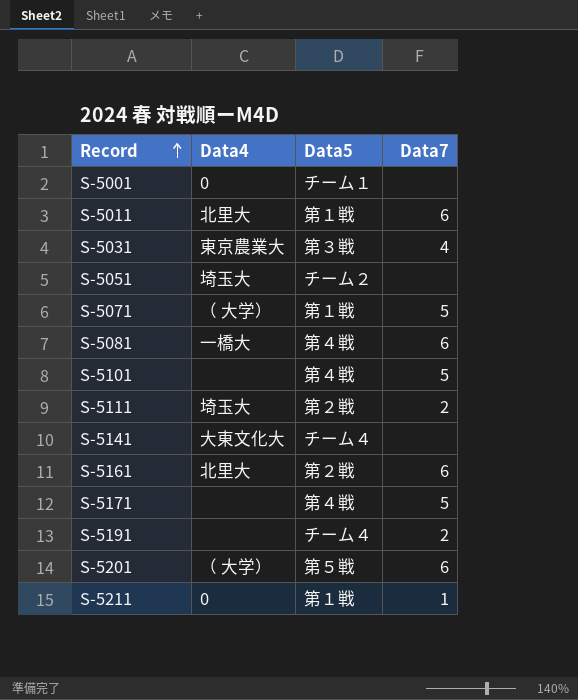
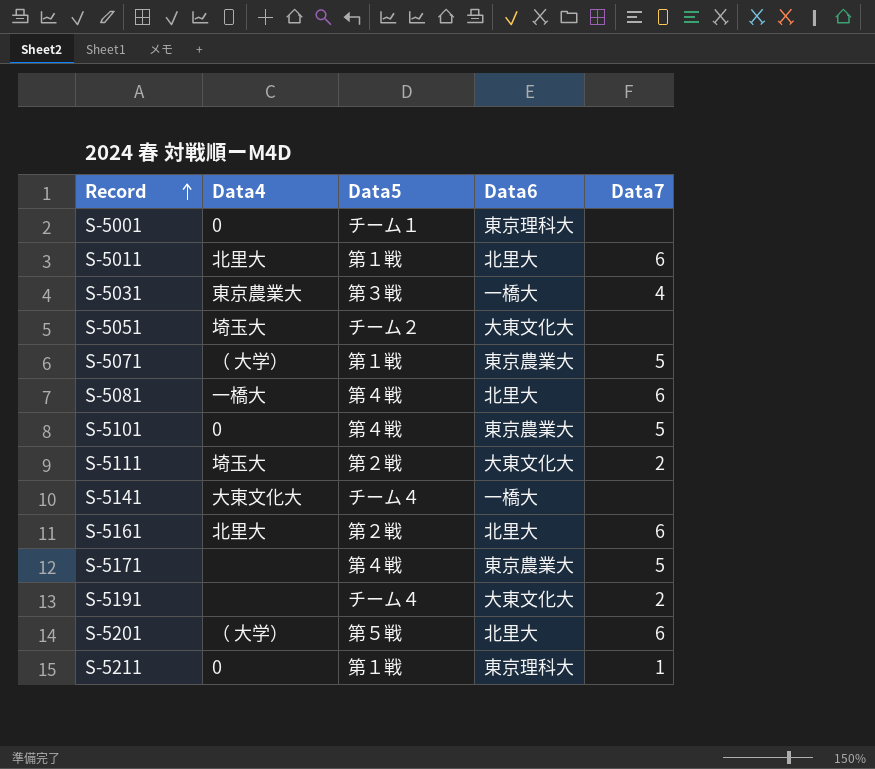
column Data6 | position: none -> 4
S-5101 | Data4: none -> 0

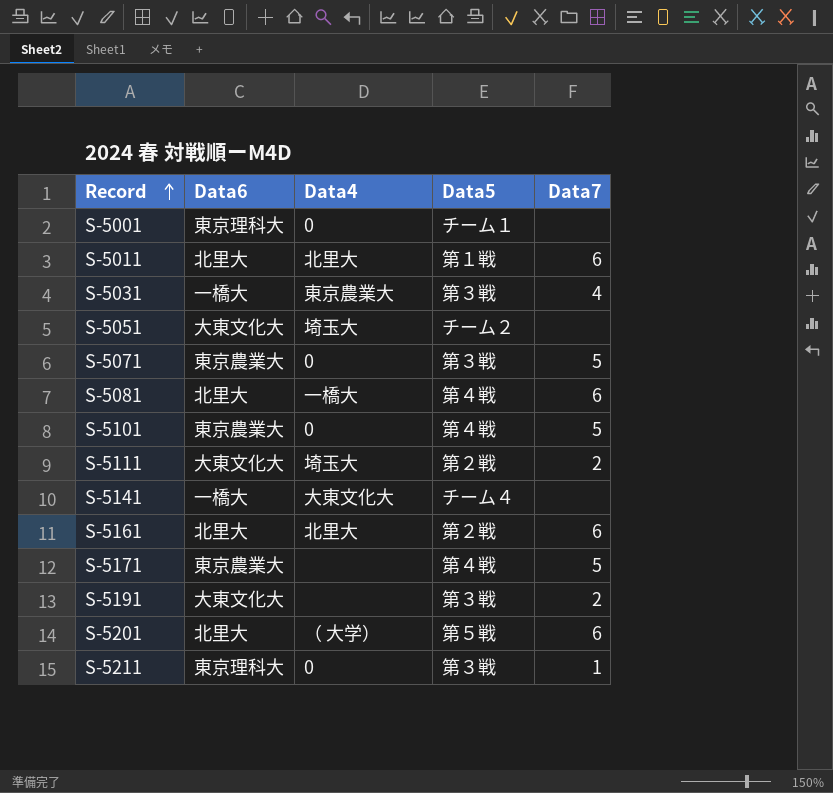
column Data6 | position: 4 -> 2
S-5071 | Data4: （ 大学） -> 0
S-5071 | Data5: 第１戦 -> 第３戦
S-5191 | Data5: チーム４ -> 第３戦
S-5211 | Data5: 第１戦 -> 第３戦

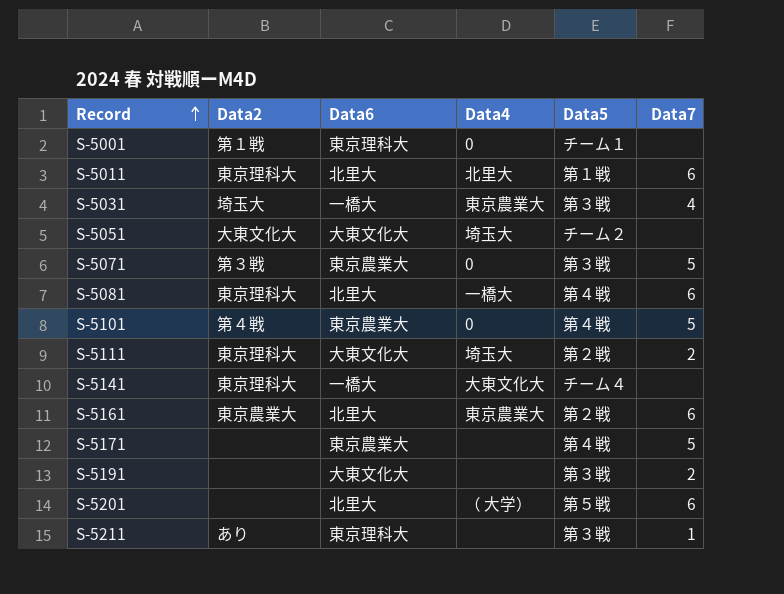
column Data2 | position: none -> 2
S-5161 | Data4: 北里大 -> 東京農業大
S-5211 | Data4: 0 -> none

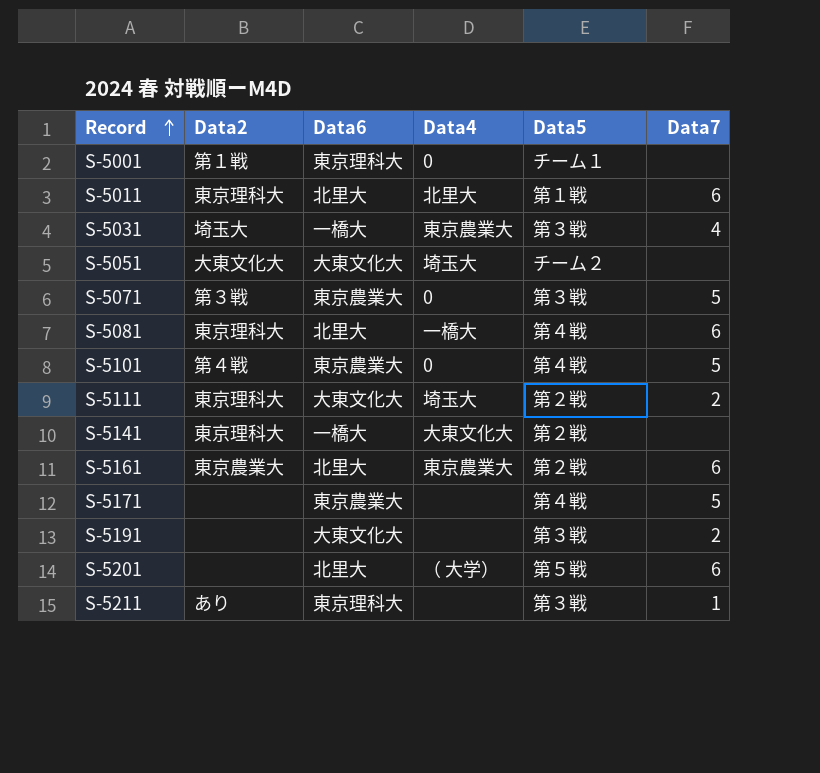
S-5141 | Data5: チーム４ -> 第２戦

